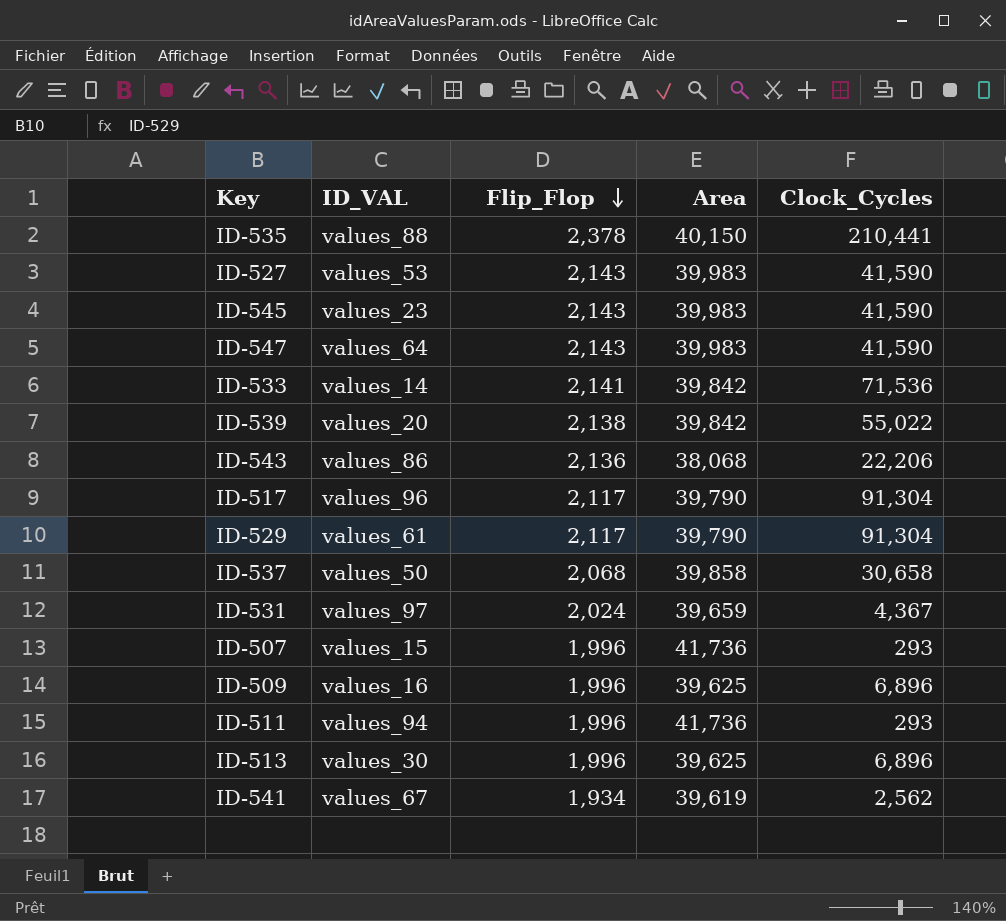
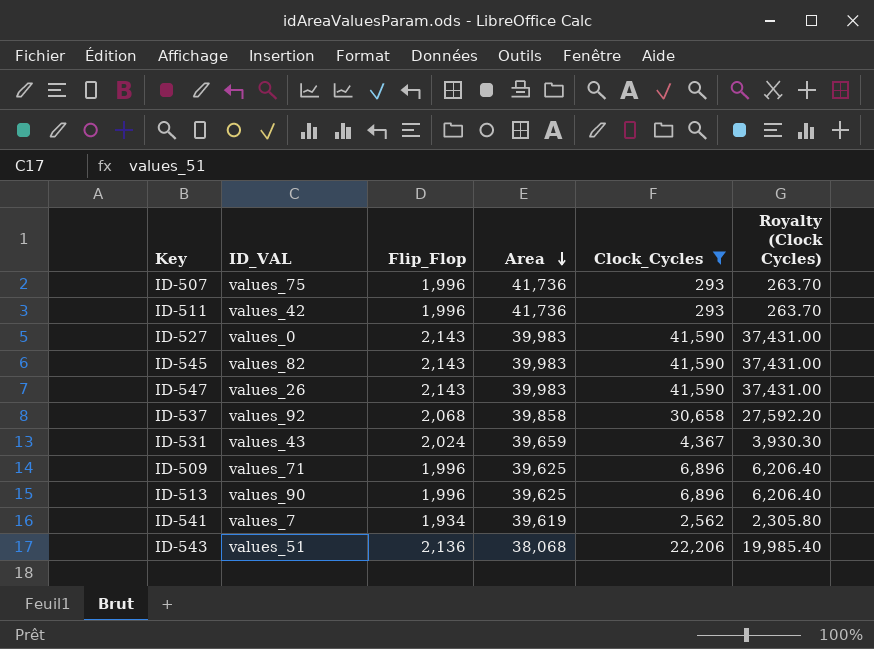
filter: none -> Clock_Cycles <= 41,590
row order: Flip_Flop descending -> Area descending
column Royalty (Clock Cycles) | formula: none -> [Clock_Cycles] * 0.9
ID-507 | ID_VAL: values_15 -> values_75
ID-511 | ID_VAL: values_94 -> values_42
ID-527 | ID_VAL: values_53 -> values_0
ID-545 | ID_VAL: values_23 -> values_82
ID-547 | ID_VAL: values_64 -> values_26
ID-537 | ID_VAL: values_50 -> values_92
ID-531 | ID_VAL: values_97 -> values_43
ID-509 | ID_VAL: values_16 -> values_71
ID-513 | ID_VAL: values_30 -> values_90
ID-541 | ID_VAL: values_67 -> values_7
ID-543 | ID_VAL: values_86 -> values_51

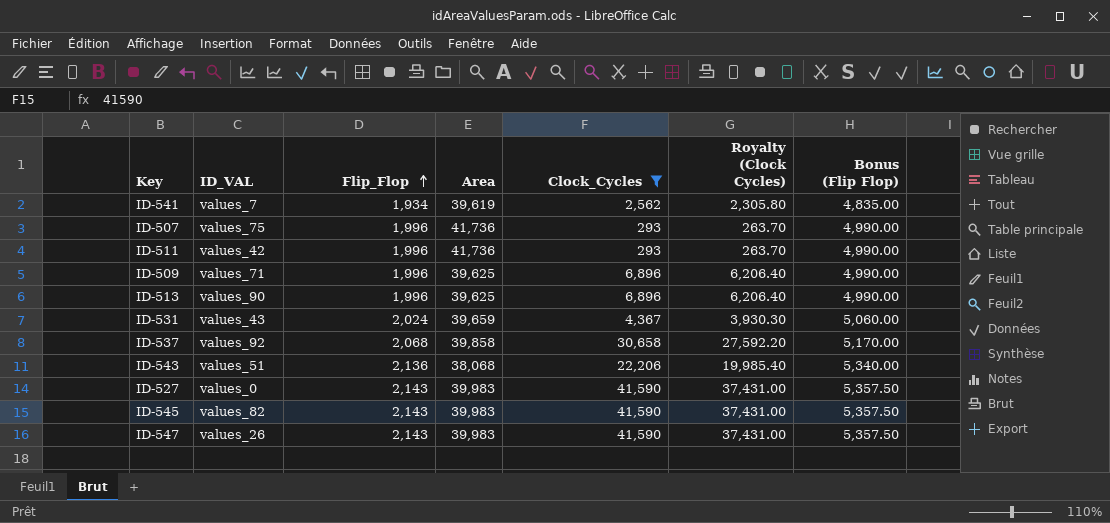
row order: Area descending -> Flip_Flop ascending
column Bonus (Flip Flop) | formula: none -> [Flip_Flop] * 2.5

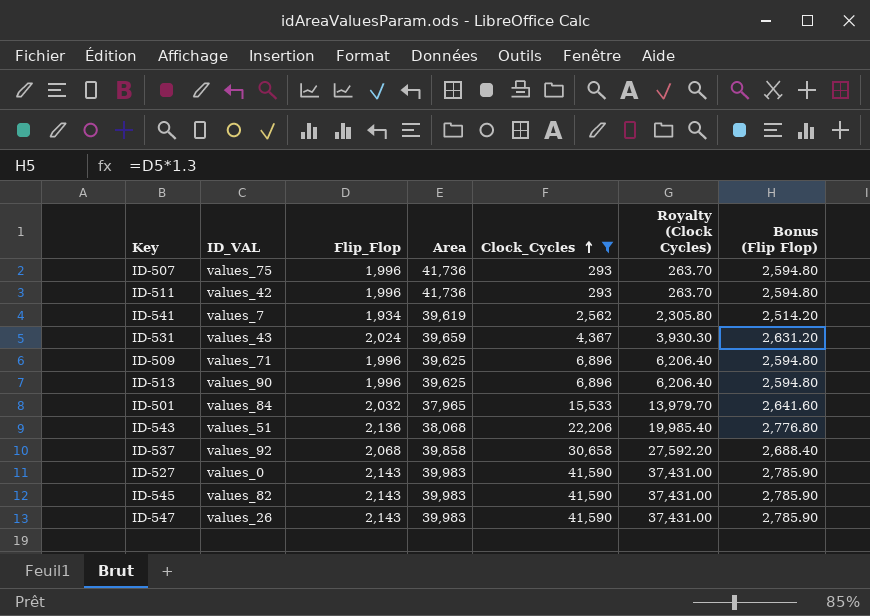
row order: Flip_Flop ascending -> Clock_Cycles ascending
column Bonus (Flip Flop) | formula: [Flip_Flop] * 2.5 -> [Flip_Flop] * 1.3
row ID-501: none -> values_84 | 2,032 | 37,965 | 15,533 | 13,979.70 | 2,641.60

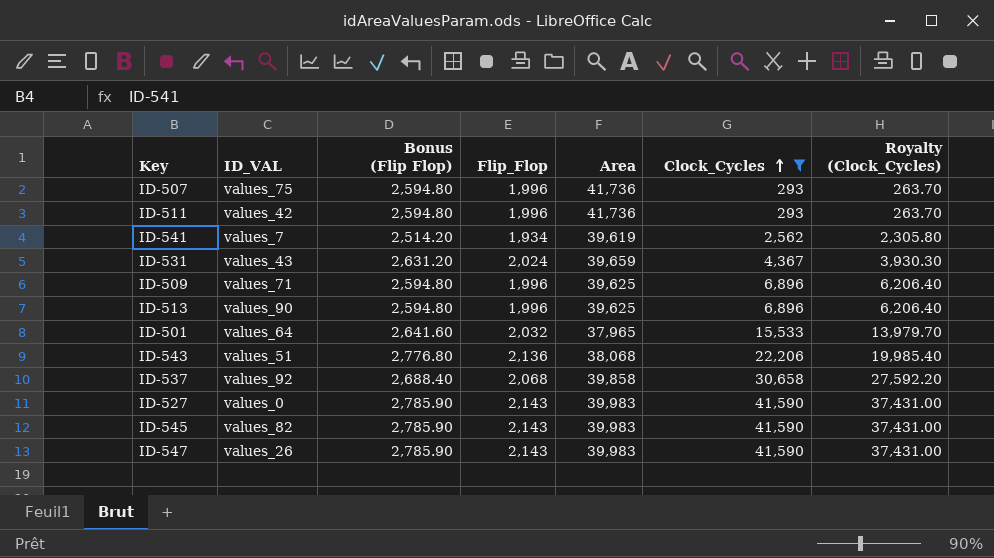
column Bonus (Flip Flop) | position: 7 -> 3
column name: Royalty (Clock Cycles) -> Royalty (Clock_Cycles)
ID-501 | ID_VAL: values_84 -> values_64

